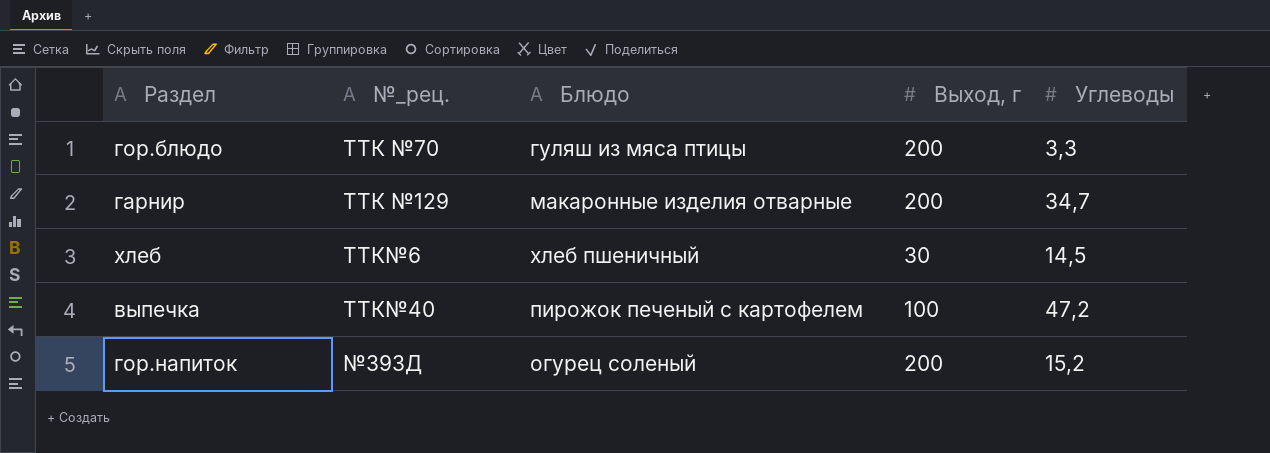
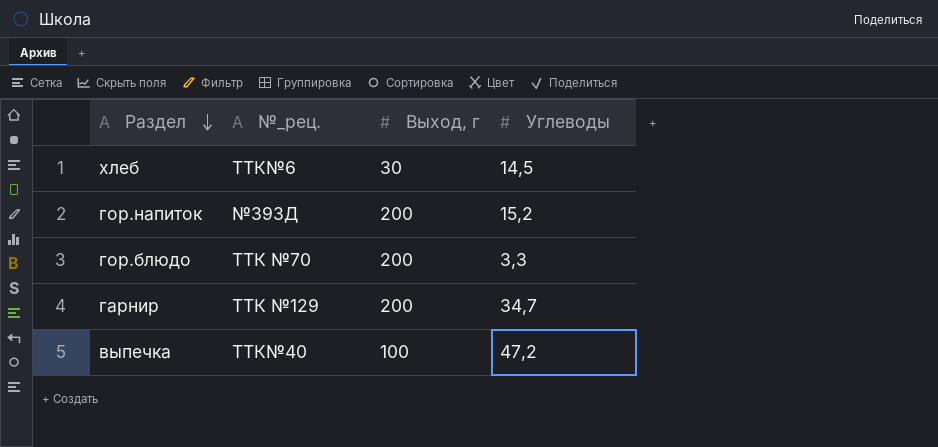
row order: none -> Раздел descending
column Блюдо | position: 3 -> none

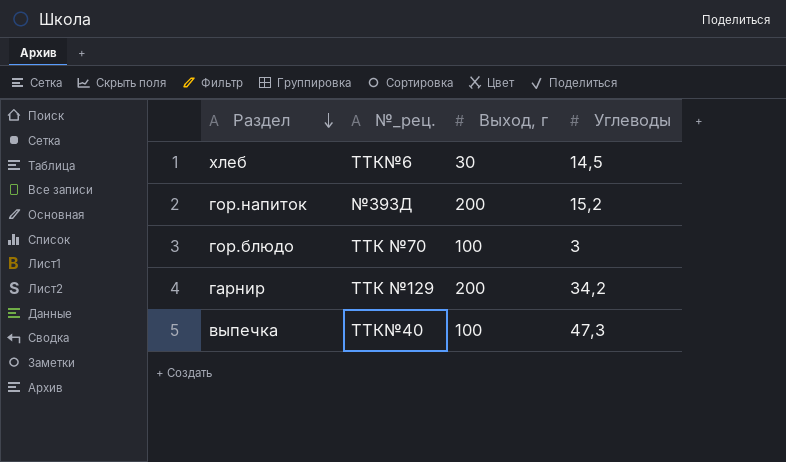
гор.блюдо | Выход, г: 200 -> 100
гор.блюдо | Углеводы: 3,3 -> 3
гарнир | Углеводы: 34,7 -> 34,2
выпечка | Углеводы: 47,2 -> 47,3

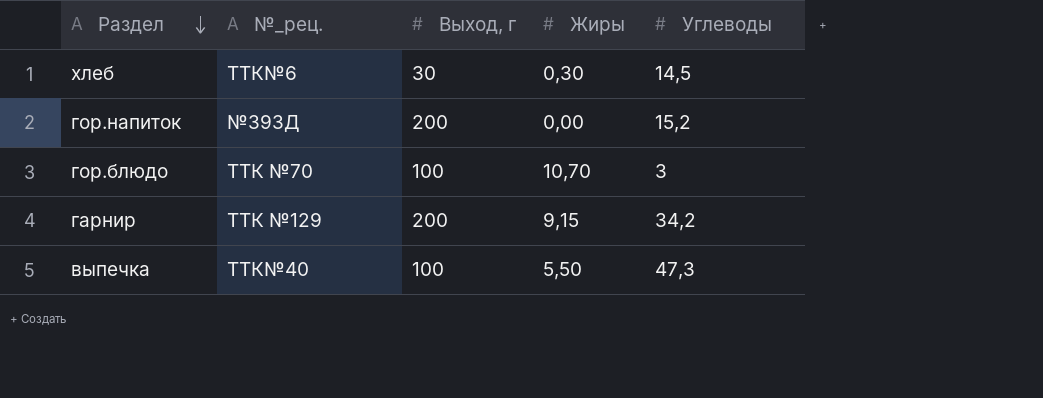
column Жиры | position: none -> 4

